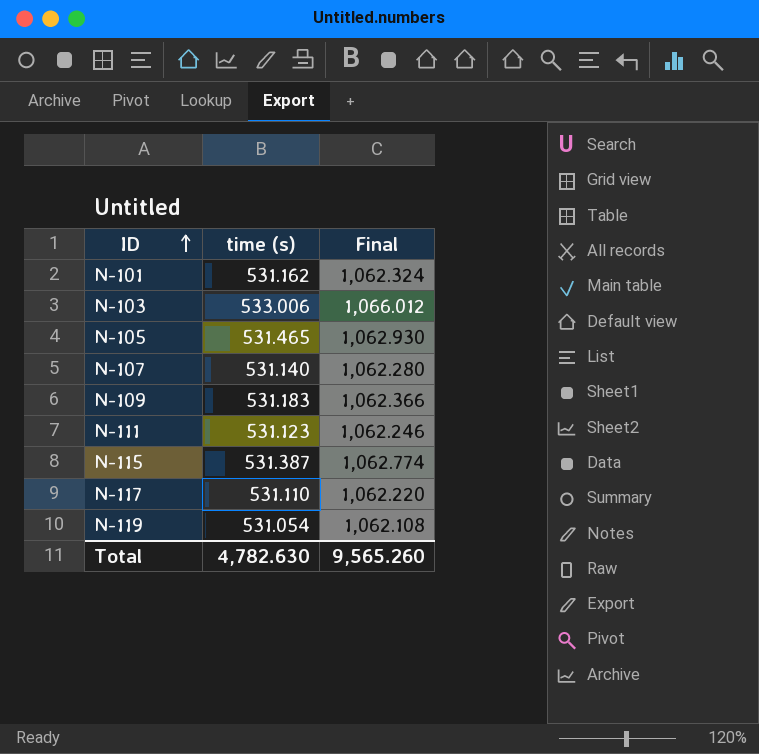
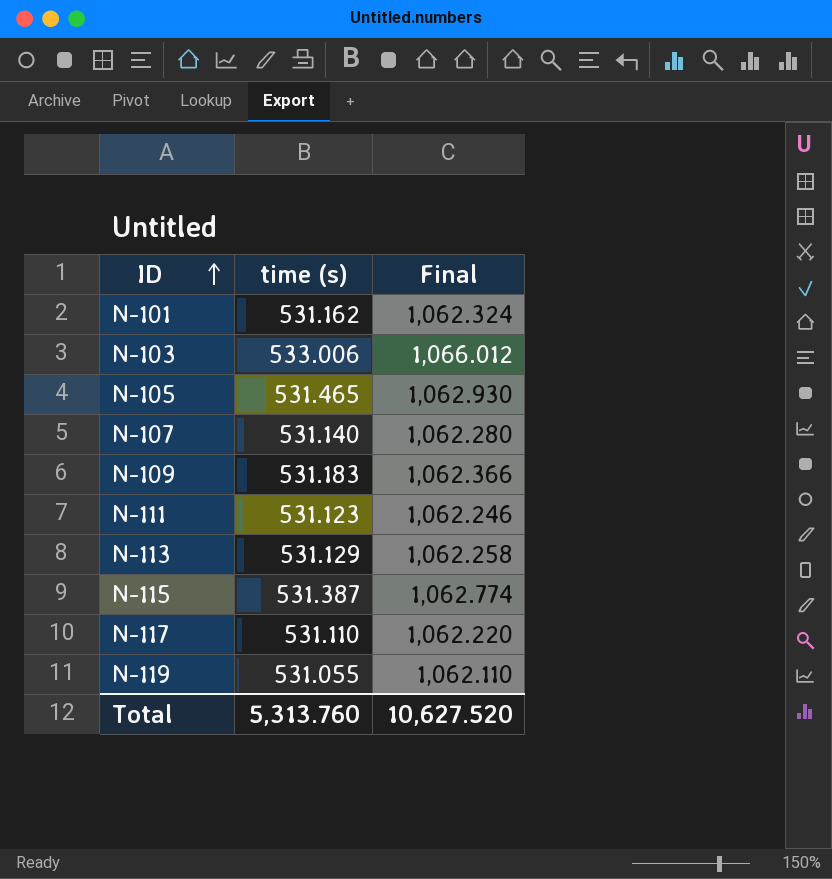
row N-113: none -> 531.129 | 1,062.258
N-119 | time (s): 531.054 -> 531.055
N-119 | Final: 1,062.108 -> 1,062.110
Total | time (s): 4,782.630 -> 5,313.760
Total | Final: 9,565.260 -> 10,627.520

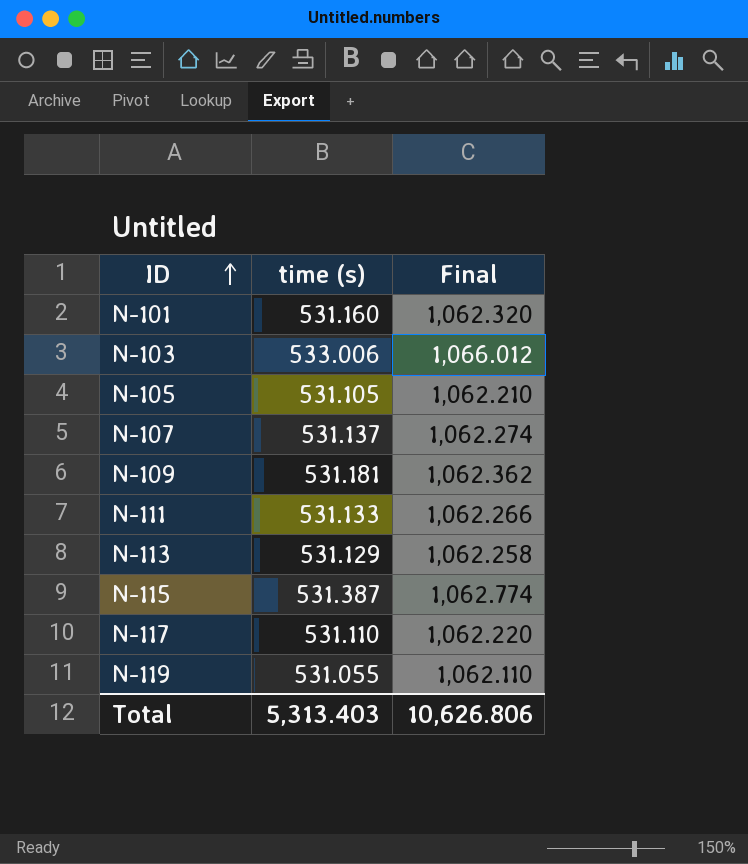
N-101 | time (s): 531.162 -> 531.160
N-101 | Final: 1,062.324 -> 1,062.320
N-105 | time (s): 531.465 -> 531.105
N-105 | Final: 1,062.930 -> 1,062.210
N-107 | time (s): 531.140 -> 531.137
N-107 | Final: 1,062.280 -> 1,062.274
N-109 | time (s): 531.183 -> 531.181
N-109 | Final: 1,062.366 -> 1,062.362
N-111 | time (s): 531.123 -> 531.133
N-111 | Final: 1,062.246 -> 1,062.266
Total | time (s): 5,313.760 -> 5,313.403
Total | Final: 10,627.520 -> 10,626.806

